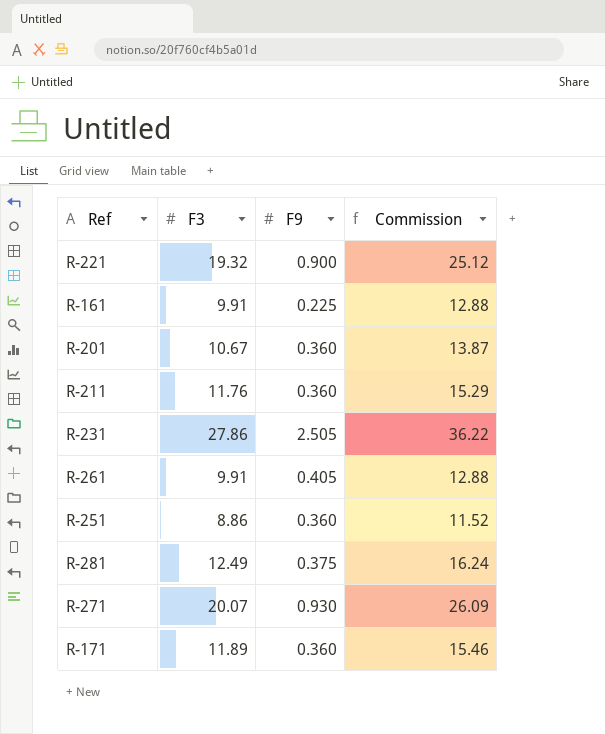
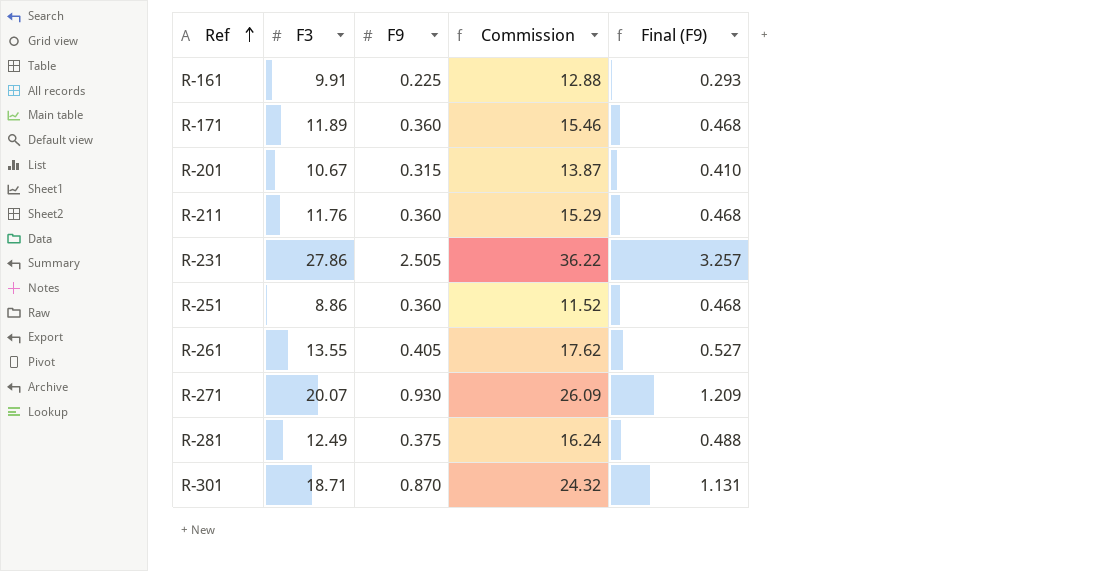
row order: none -> Ref ascending
column Final (F9) | formula: none -> [F9] * 1.3
row R-221: 19.32 | 0.900 | 25.12 -> none
R-201 | F9: 0.360 -> 0.315
R-261 | F3: 9.91 -> 13.55
R-261 | Commission: 12.88 -> 17.62
row R-301: none -> 18.71 | 0.870 | 24.32 | 1.131

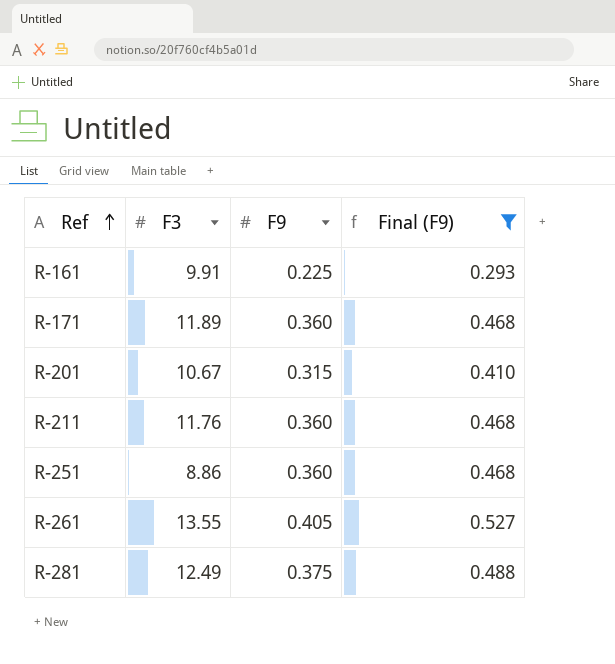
filter: none -> Final (F9) <= 0.527
column Commission | formula: [F3] * 1.3 -> none

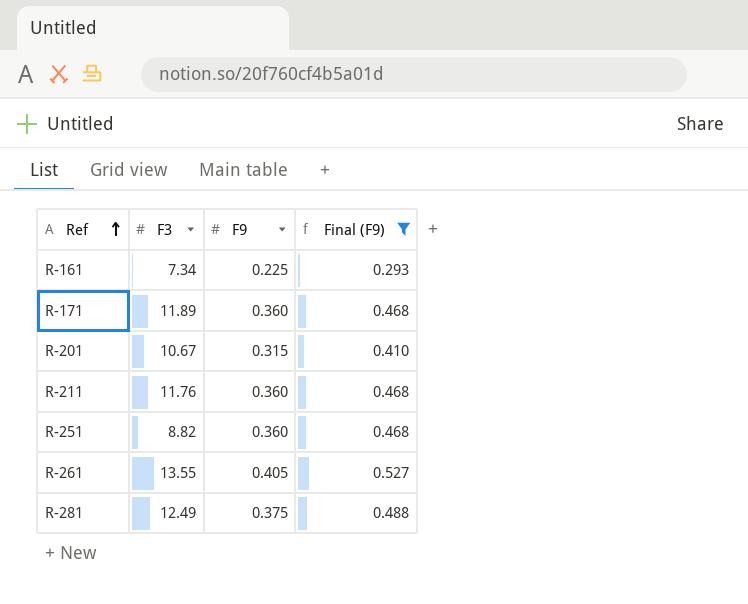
R-161 | F3: 9.91 -> 7.34
R-251 | F3: 8.86 -> 8.82

